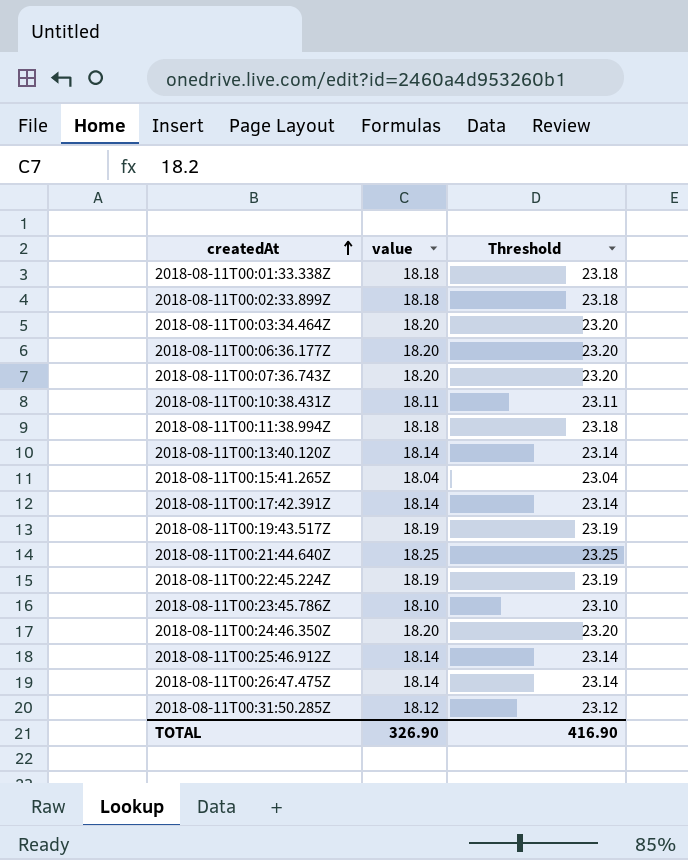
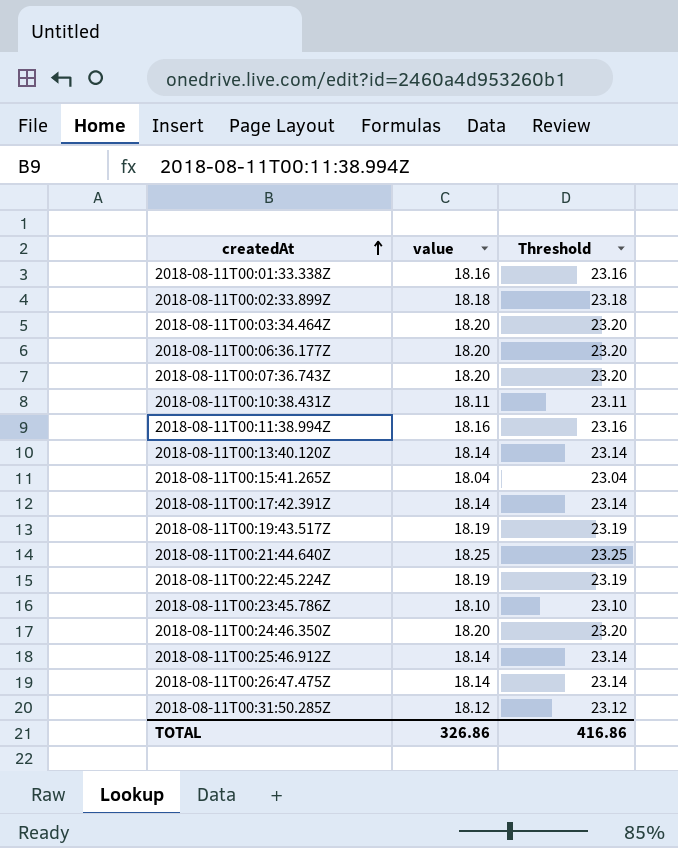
2018-08-11T00:01:33.338Z | value: 18.18 -> 18.16
2018-08-11T00:01:33.338Z | Threshold: 23.18 -> 23.16
2018-08-11T00:11:38.994Z | value: 18.18 -> 18.16
2018-08-11T00:11:38.994Z | Threshold: 23.18 -> 23.16
TOTAL | value: 326.90 -> 326.86
TOTAL | Threshold: 416.90 -> 416.86

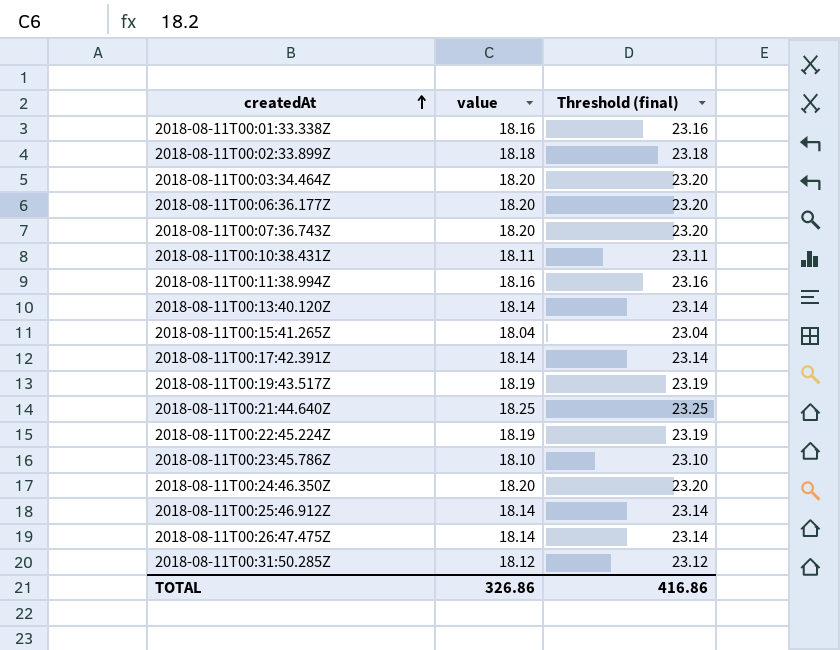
column name: Threshold -> Threshold (final)

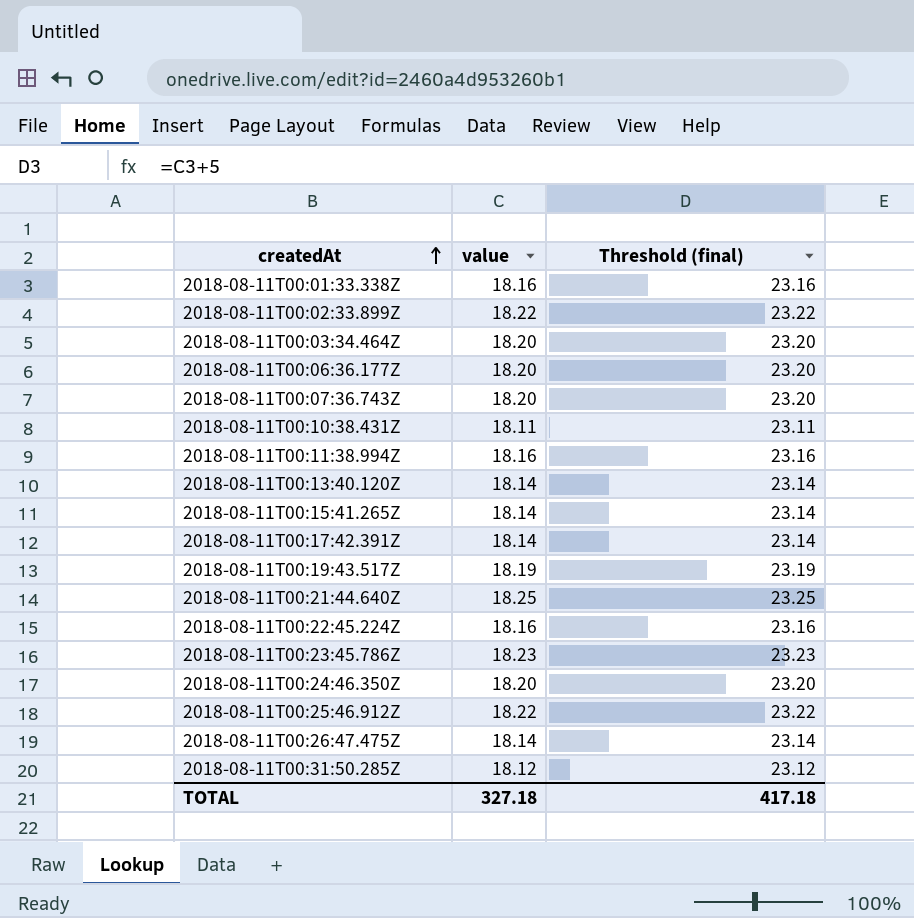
2018-08-11T00:02:33.899Z | value: 18.18 -> 18.22
2018-08-11T00:02:33.899Z | Threshold (final): 23.18 -> 23.22
2018-08-11T00:15:41.265Z | value: 18.04 -> 18.14
2018-08-11T00:15:41.265Z | Threshold (final): 23.04 -> 23.14
2018-08-11T00:22:45.224Z | value: 18.19 -> 18.16
2018-08-11T00:22:45.224Z | Threshold (final): 23.19 -> 23.16
2018-08-11T00:23:45.786Z | value: 18.10 -> 18.23
2018-08-11T00:23:45.786Z | Threshold (final): 23.10 -> 23.23
2018-08-11T00:25:46.912Z | value: 18.14 -> 18.22
2018-08-11T00:25:46.912Z | Threshold (final): 23.14 -> 23.22
TOTAL | value: 326.86 -> 327.18
TOTAL | Threshold (final): 416.86 -> 417.18

